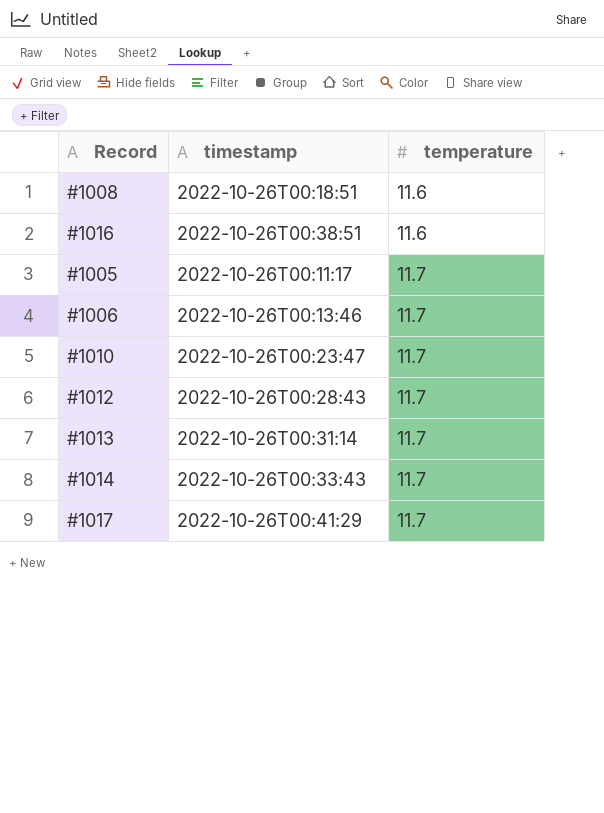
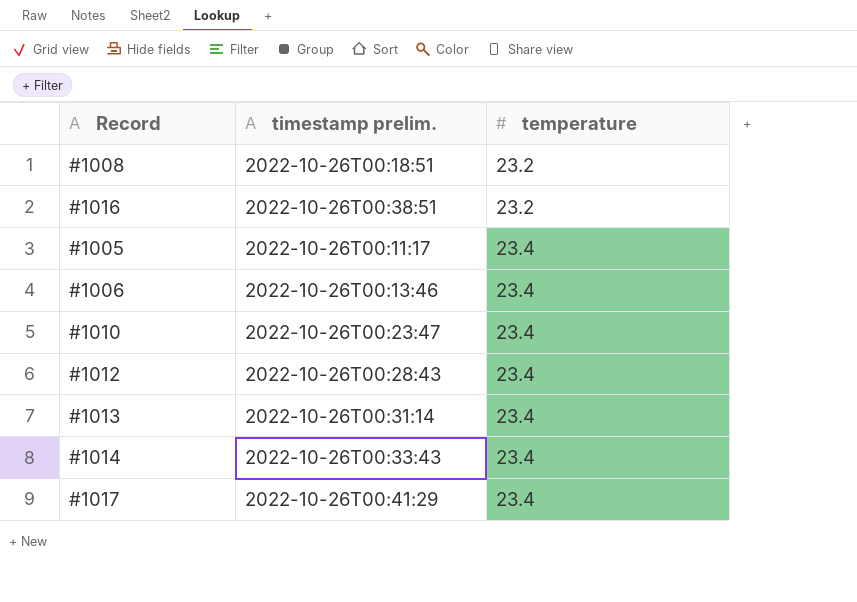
column name: timestamp -> timestamp prelim.
#1008 | temperature: 11.6 -> 23.2
#1016 | temperature: 11.6 -> 23.2
#1005 | temperature: 11.7 -> 23.4
#1006 | temperature: 11.7 -> 23.4
#1010 | temperature: 11.7 -> 23.4
#1012 | temperature: 11.7 -> 23.4
#1013 | temperature: 11.7 -> 23.4
#1014 | temperature: 11.7 -> 23.4
#1017 | temperature: 11.7 -> 23.4

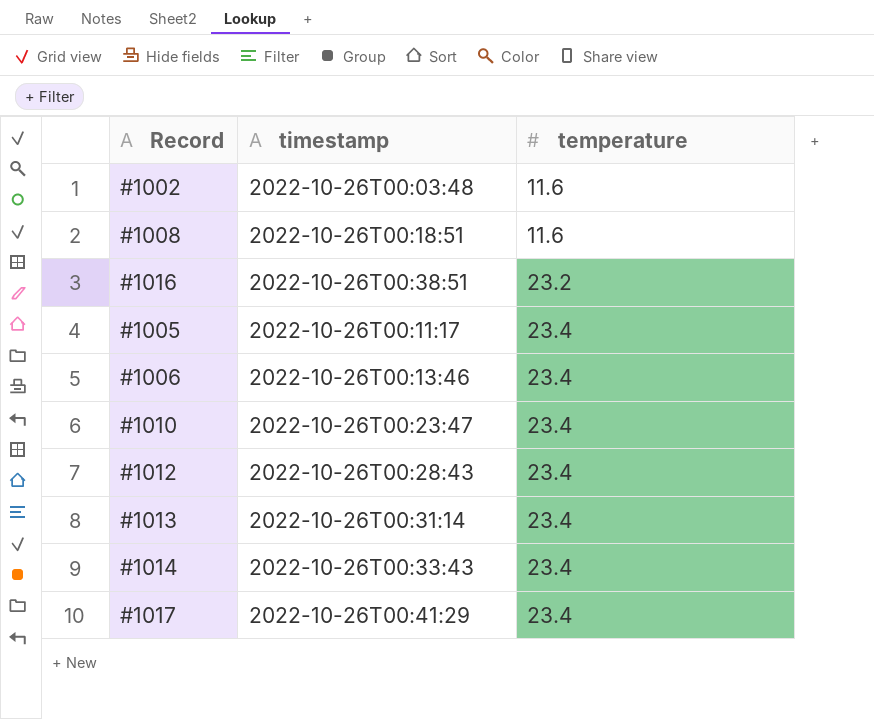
column name: timestamp prelim. -> timestamp
row #1002: none -> 2022-10-26T00:03:48 | 11.6
#1008 | temperature: 23.2 -> 11.6

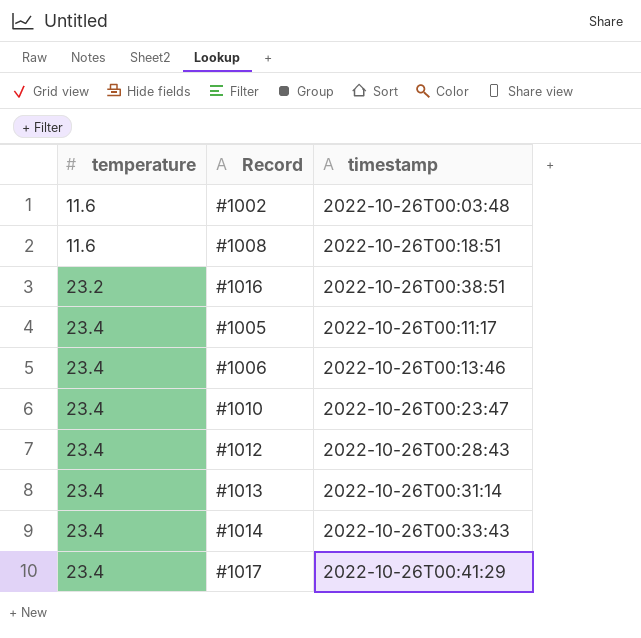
column temperature | position: 3 -> 1

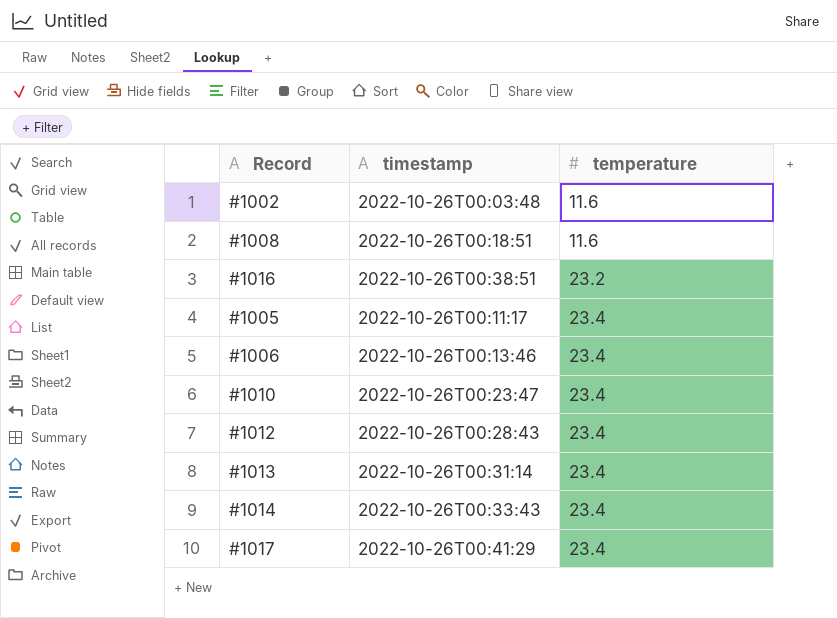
column temperature | position: 1 -> 3

